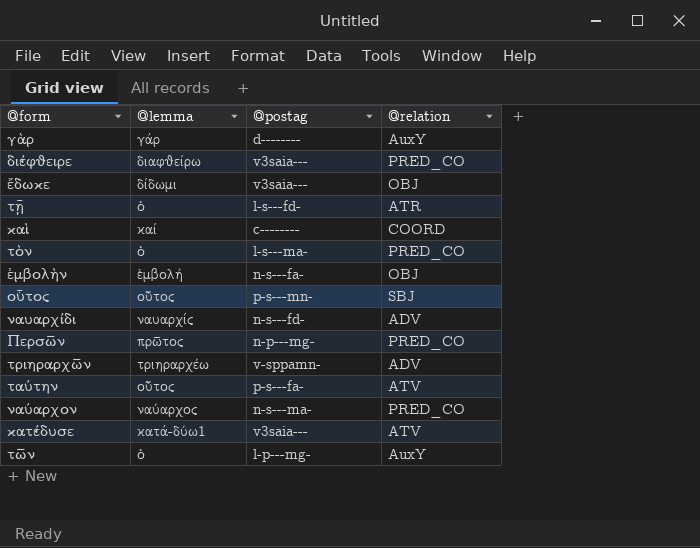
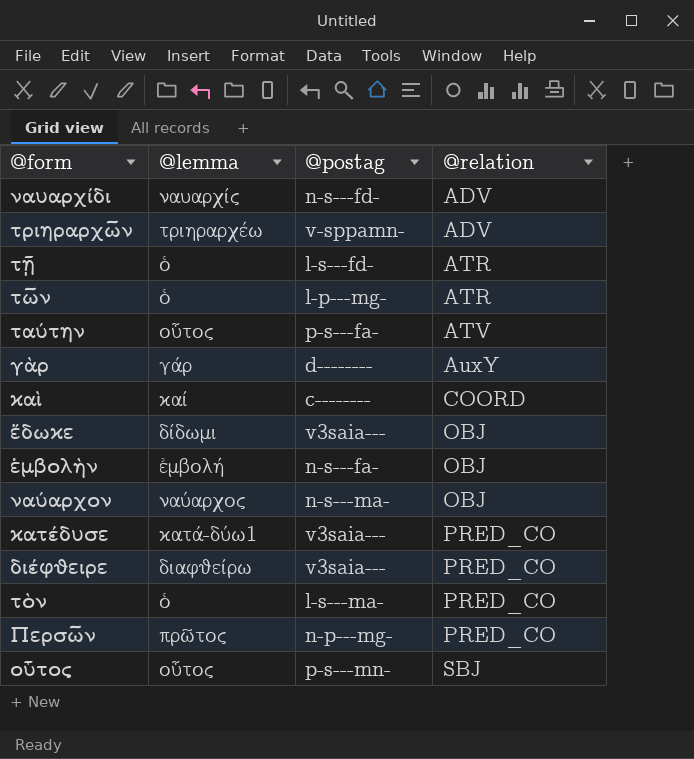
row order: none -> @relation ascending
τῶν | @relation: AuxY -> ATR
ναύαρχον | @relation: PRED_CO -> OBJ
κατέδυσε | @relation: ATV -> PRED_CO

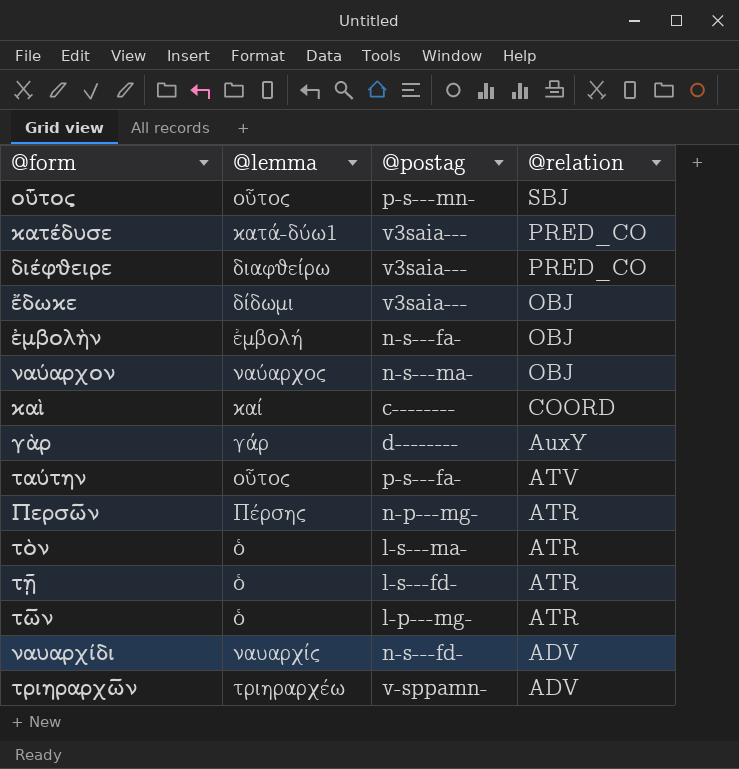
row order: @relation ascending -> @relation descending
Περσῶν | @lemma: πρῶτος -> Πέρσης
Περσῶν | @relation: PRED_CO -> ATR
τὸν | @relation: PRED_CO -> ATR

